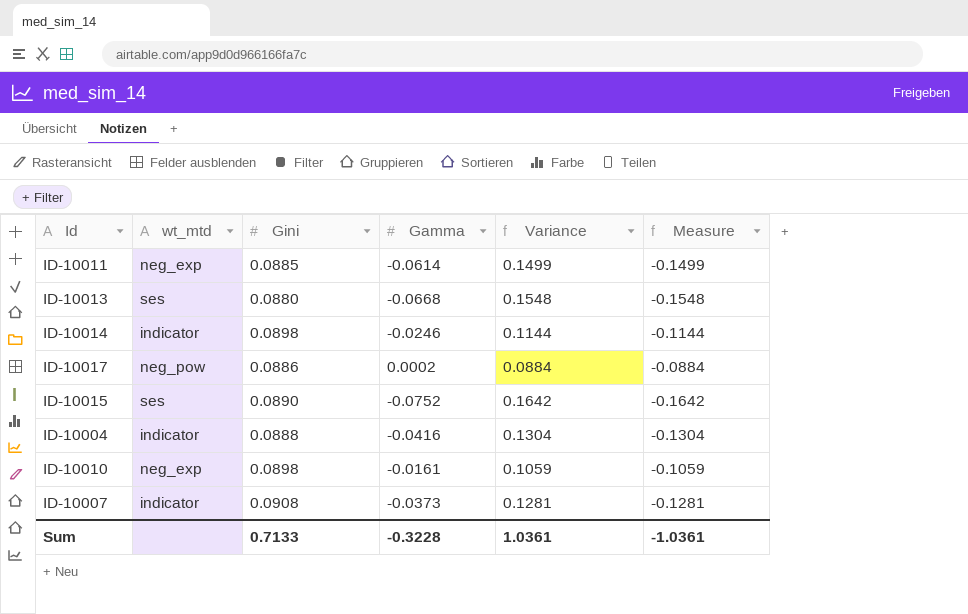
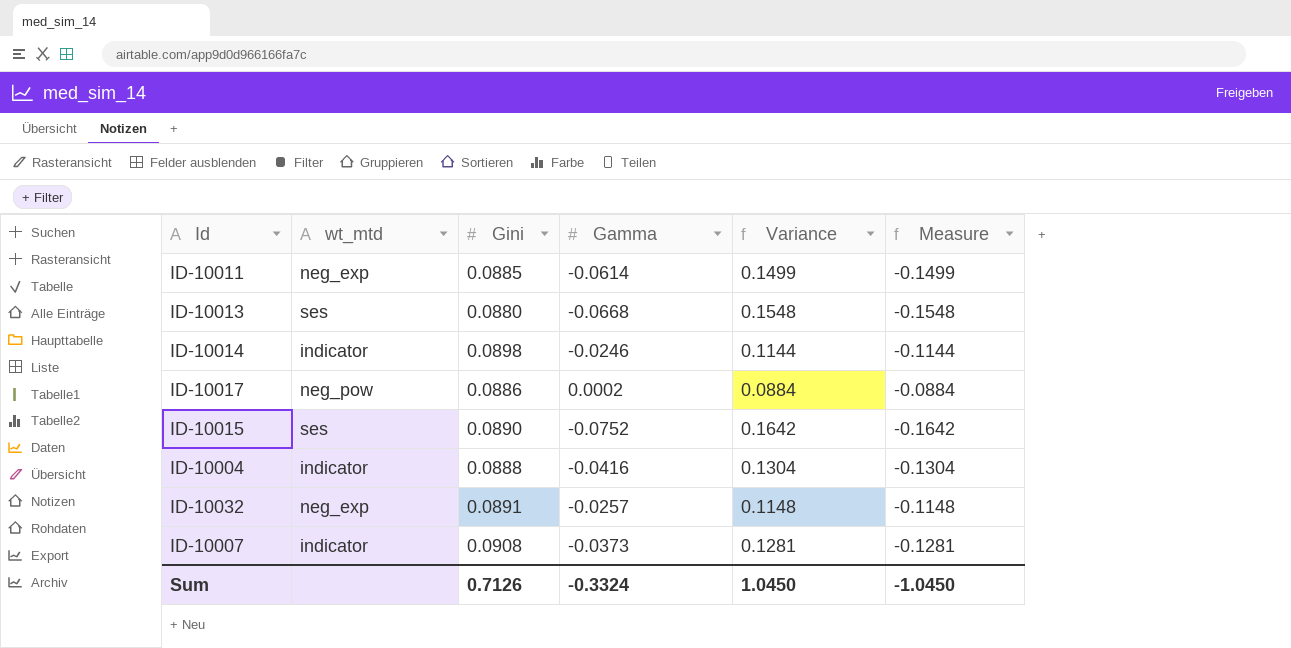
row ID-10010: neg_exp | 0.0898 | -0.0161 | 0.1059 | -0.1059 -> none
row ID-10032: none -> neg_exp | 0.0891 | -0.0257 | 0.1148 | -0.1148
Sum | Gini: 0.7133 -> 0.7126
Sum | Gamma: -0.3228 -> -0.3324
Sum | Variance: 1.0361 -> 1.0450
Sum | Measure: -1.0361 -> -1.0450

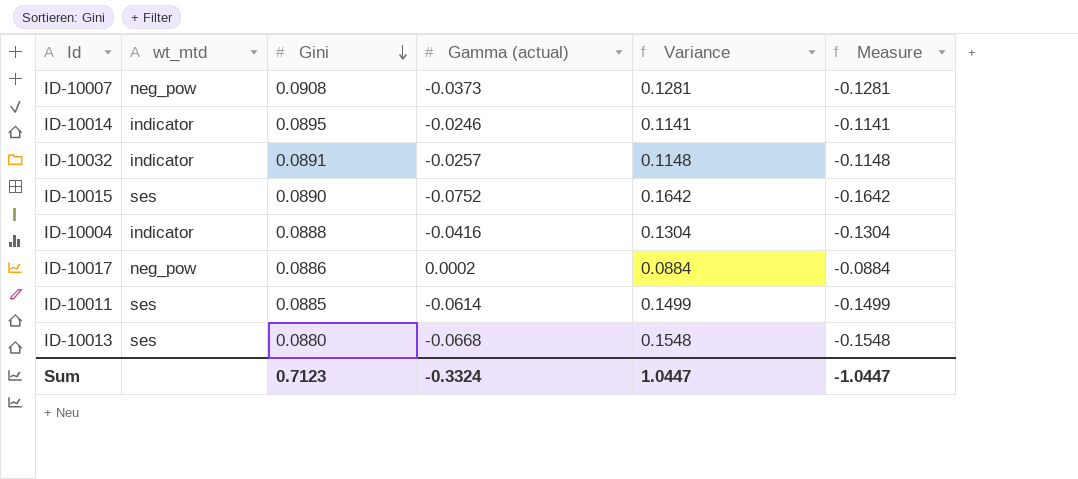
row order: none -> Gini descending
column name: Gamma -> Gamma (actual)
ID-10007 | wt_mtd: indicator -> neg_pow
ID-10014 | Gini: 0.0898 -> 0.0895
ID-10014 | Variance: 0.1144 -> 0.1141
ID-10014 | Measure: -0.1144 -> -0.1141
ID-10032 | wt_mtd: neg_exp -> indicator
ID-10011 | wt_mtd: neg_exp -> ses
Sum | Gini: 0.7126 -> 0.7123
Sum | Variance: 1.0450 -> 1.0447
Sum | Measure: -1.0450 -> -1.0447

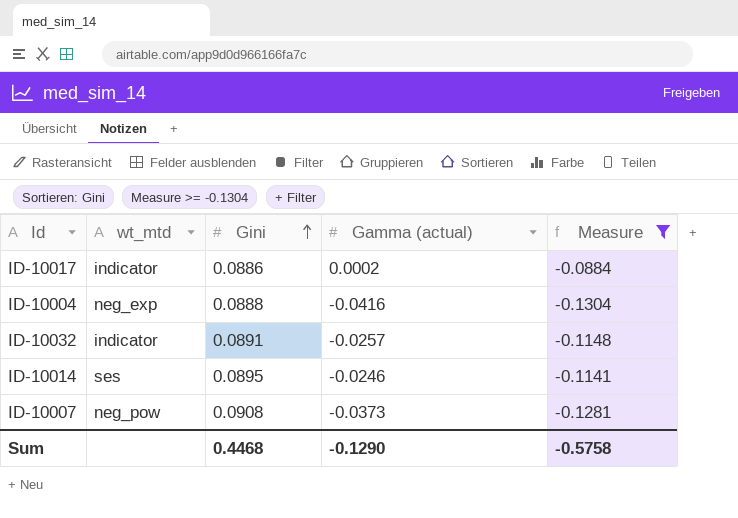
filter: none -> Measure >= -0.1304
row order: Gini descending -> Gini ascending
column Variance | formula: [Gini] - [Gamma (actual)] -> none
ID-10017 | wt_mtd: neg_pow -> indicator
ID-10004 | wt_mtd: indicator -> neg_exp
ID-10014 | wt_mtd: indicator -> ses
Sum | Gini: 0.7123 -> 0.4468
Sum | Gamma (actual): -0.3324 -> -0.1290
Sum | Measure: -1.0447 -> -0.5758

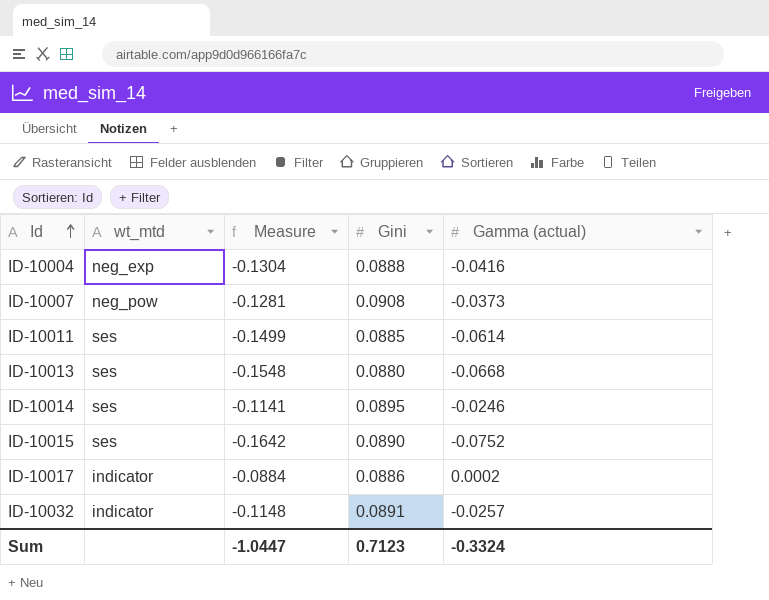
filter: Measure >= -0.1304 -> none
row order: Gini ascending -> Id ascending
column Measure | position: 5 -> 3
Sum | Measure: -0.5758 -> -1.0447
Sum | Gini: 0.4468 -> 0.7123
Sum | Gamma (actual): -0.1290 -> -0.3324

